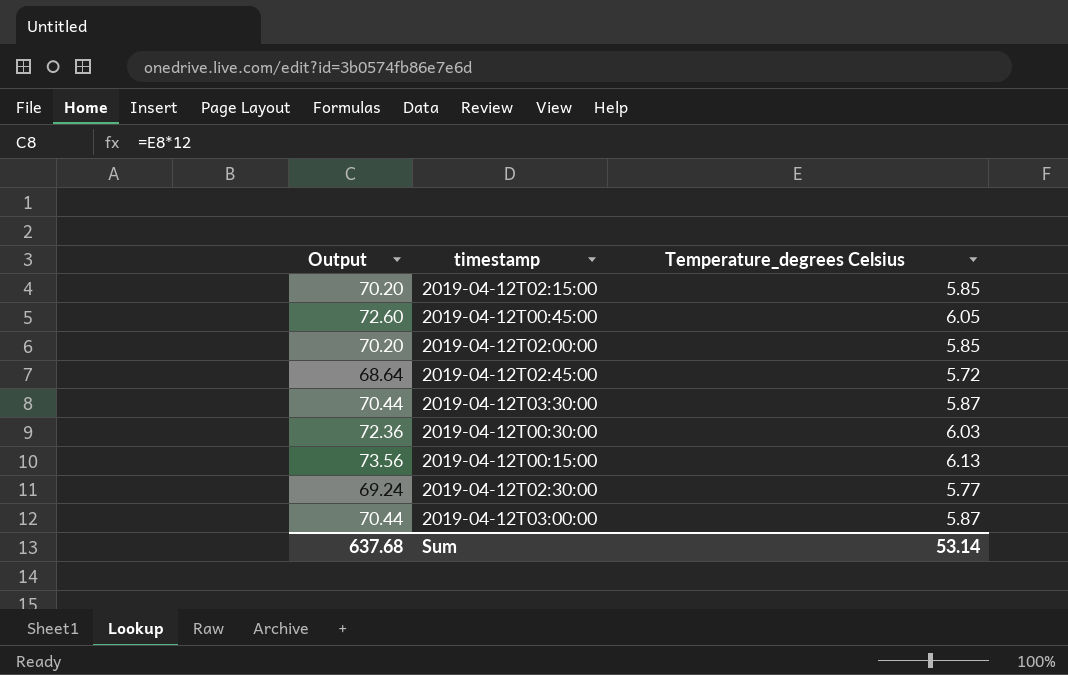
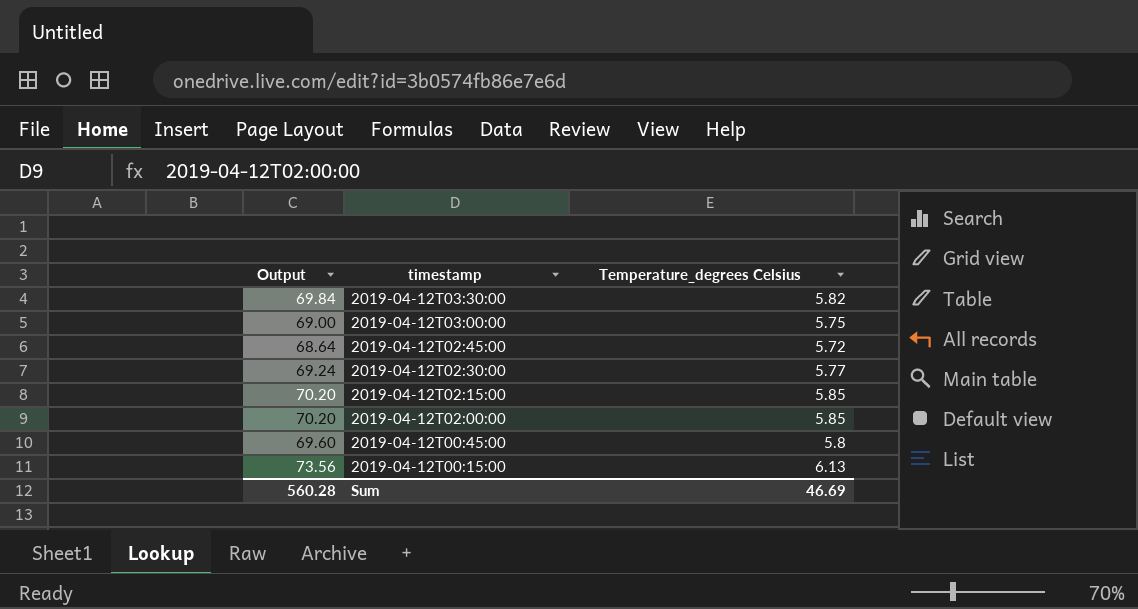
row order: none -> timestamp descending
row 2019-04-12T00:30:00: 72.36 | 6.03 -> none
2019-04-12T03:30:00 | Output: 70.44 -> 69.84
2019-04-12T03:30:00 | Temperature_degrees Celsius: 5.87 -> 5.82
2019-04-12T03:00:00 | Output: 70.44 -> 69.00
2019-04-12T03:00:00 | Temperature_degrees Celsius: 5.87 -> 5.75
2019-04-12T00:45:00 | Output: 72.60 -> 69.60
2019-04-12T00:45:00 | Temperature_degrees Celsius: 6.05 -> 5.8
Sum | Output: 637.68 -> 560.28
Sum | Temperature_degrees Celsius: 53.14 -> 46.69

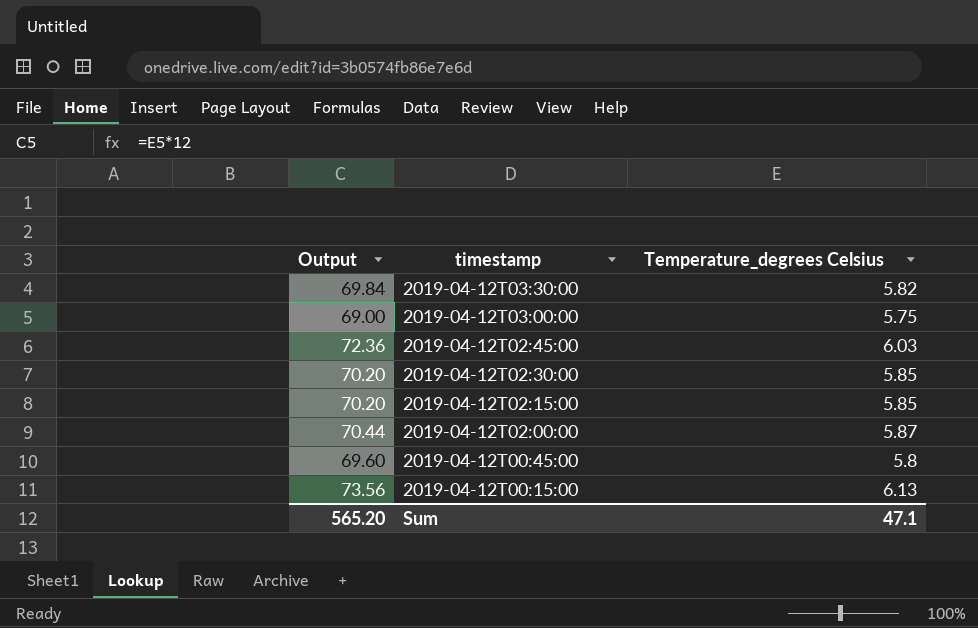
2019-04-12T02:45:00 | Output: 68.64 -> 72.36
2019-04-12T02:45:00 | Temperature_degrees Celsius: 5.72 -> 6.03
2019-04-12T02:30:00 | Output: 69.24 -> 70.20
2019-04-12T02:30:00 | Temperature_degrees Celsius: 5.77 -> 5.85
2019-04-12T02:00:00 | Output: 70.20 -> 70.44
2019-04-12T02:00:00 | Temperature_degrees Celsius: 5.85 -> 5.87
Sum | Output: 560.28 -> 565.20
Sum | Temperature_degrees Celsius: 46.69 -> 47.1

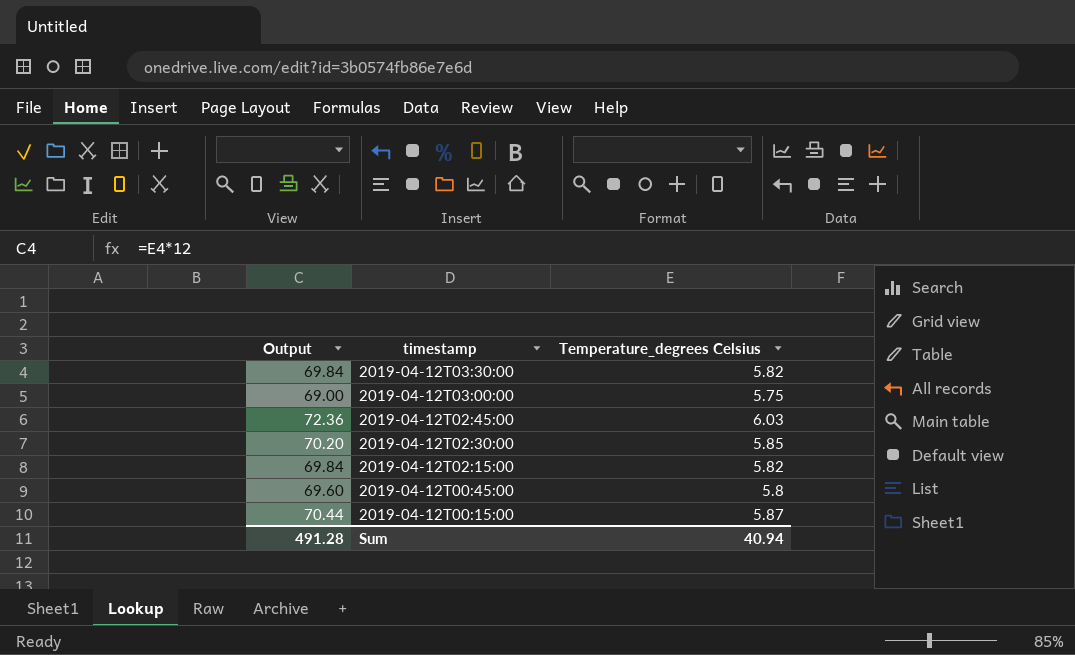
row 2019-04-12T02:00:00: 70.44 | 5.87 -> none
2019-04-12T02:15:00 | Output: 70.20 -> 69.84
2019-04-12T02:15:00 | Temperature_degrees Celsius: 5.85 -> 5.82
2019-04-12T00:15:00 | Output: 73.56 -> 70.44
2019-04-12T00:15:00 | Temperature_degrees Celsius: 6.13 -> 5.87
Sum | Output: 565.20 -> 491.28
Sum | Temperature_degrees Celsius: 47.1 -> 40.94

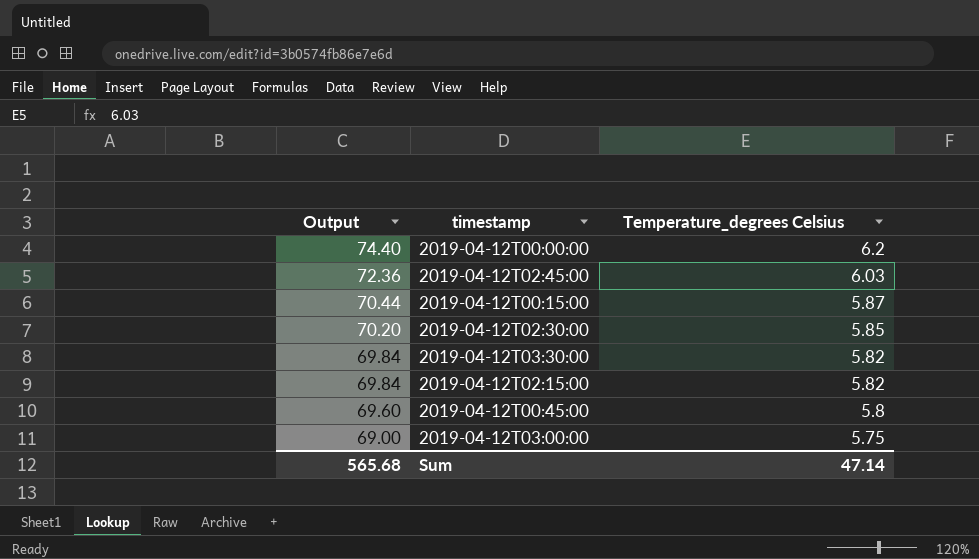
row order: timestamp descending -> Output descending
row 2019-04-12T00:00:00: none -> 74.40 | 6.2
Sum | Output: 491.28 -> 565.68
Sum | Temperature_degrees Celsius: 40.94 -> 47.14

